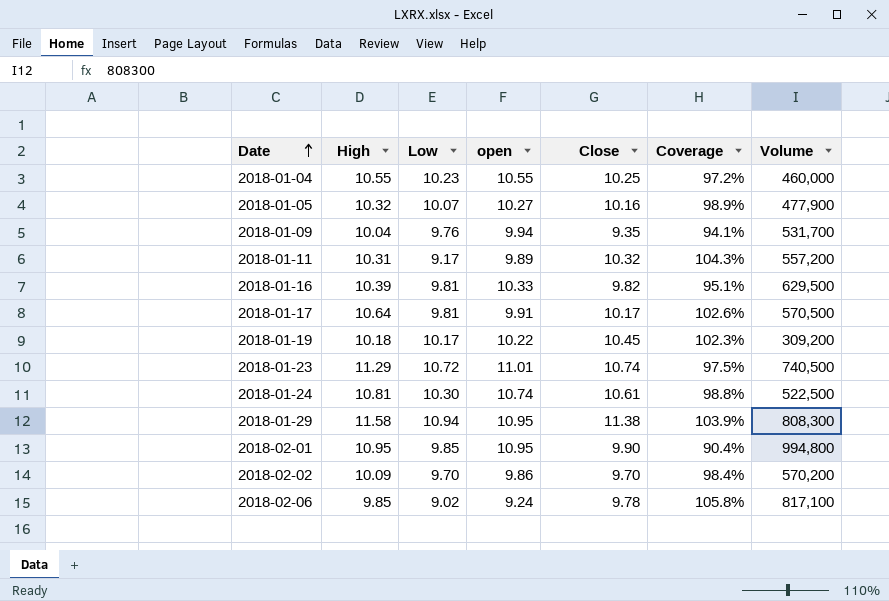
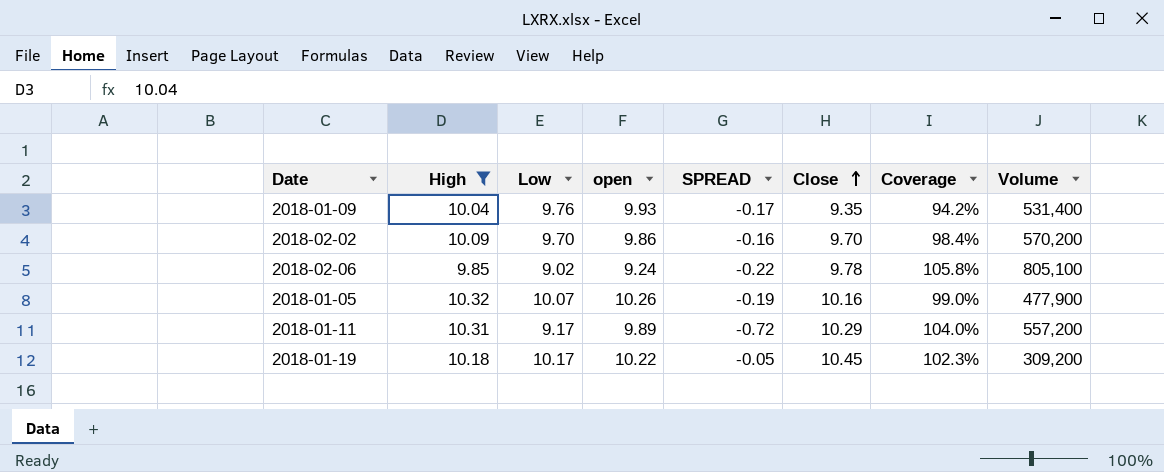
filter: none -> High <= 10.32
row order: Date ascending -> Close ascending
column SPREAD | formula: none -> [Low] - [open]
2018-01-09 | open: 9.94 -> 9.93
2018-01-09 | Coverage: 94.1% -> 94.2%
2018-01-09 | Volume: 531,700 -> 531,400
2018-02-06 | Volume: 817,100 -> 805,100
2018-01-05 | open: 10.27 -> 10.26
2018-01-05 | Coverage: 98.9% -> 99.0%
2018-01-11 | Close: 10.32 -> 10.29
2018-01-11 | Coverage: 104.3% -> 104.0%

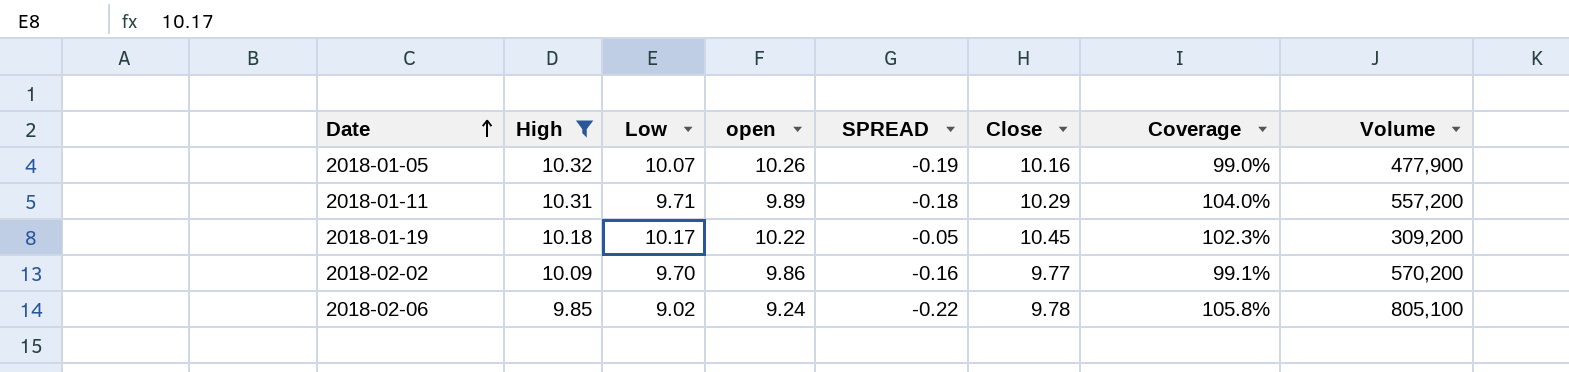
row order: Close ascending -> Date ascending
row 2018-01-09: 10.04 | 9.76 | 9.93 | -0.17 | 9.35 | 94.2% | 531,400 -> none
2018-01-11 | Low: 9.17 -> 9.71
2018-01-11 | SPREAD: -0.72 -> -0.18
2018-02-02 | Close: 9.70 -> 9.77
2018-02-02 | Coverage: 98.4% -> 99.1%

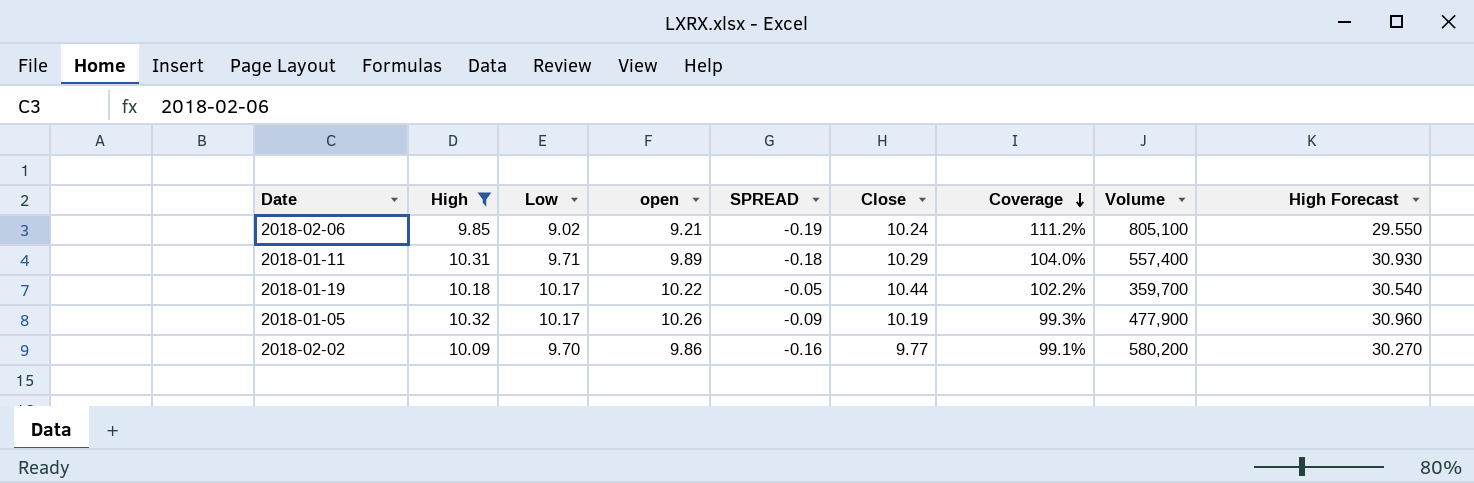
row order: Date ascending -> Coverage descending
column High Forecast | formula: none -> [High] * 3
2018-02-06 | open: 9.24 -> 9.21
2018-02-06 | SPREAD: -0.22 -> -0.19
2018-02-06 | Close: 9.78 -> 10.24
2018-02-06 | Coverage: 105.8% -> 111.2%
2018-01-11 | Volume: 557,200 -> 557,400
2018-01-19 | Close: 10.45 -> 10.44
2018-01-19 | Coverage: 102.3% -> 102.2%
2018-01-19 | Volume: 309,200 -> 359,700
2018-01-05 | Low: 10.07 -> 10.17
2018-01-05 | SPREAD: -0.19 -> -0.09
2018-01-05 | Close: 10.16 -> 10.19
2018-01-05 | Coverage: 99.0% -> 99.3%
2018-02-02 | Volume: 570,200 -> 580,200

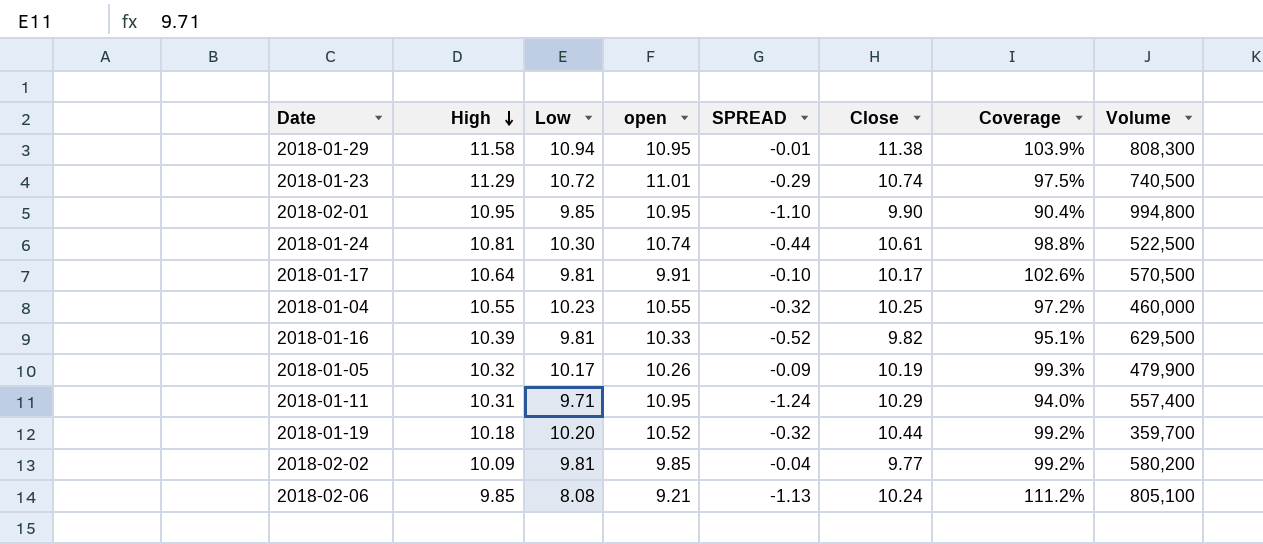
filter: High <= 10.32 -> none
row order: Coverage descending -> High descending
column High Forecast | formula: [High] * 3 -> none
2018-01-05 | Volume: 477,900 -> 479,900
2018-01-11 | open: 9.89 -> 10.95
2018-01-11 | SPREAD: -0.18 -> -1.24
2018-01-11 | Coverage: 104.0% -> 94.0%
2018-01-19 | Low: 10.17 -> 10.20
2018-01-19 | open: 10.22 -> 10.52
2018-01-19 | SPREAD: -0.05 -> -0.32
2018-01-19 | Coverage: 102.2% -> 99.2%
2018-02-02 | Low: 9.70 -> 9.81
2018-02-02 | open: 9.86 -> 9.85
2018-02-02 | SPREAD: -0.16 -> -0.04
2018-02-02 | Coverage: 99.1% -> 99.2%
2018-02-06 | Low: 9.02 -> 8.08
2018-02-06 | SPREAD: -0.19 -> -1.13

